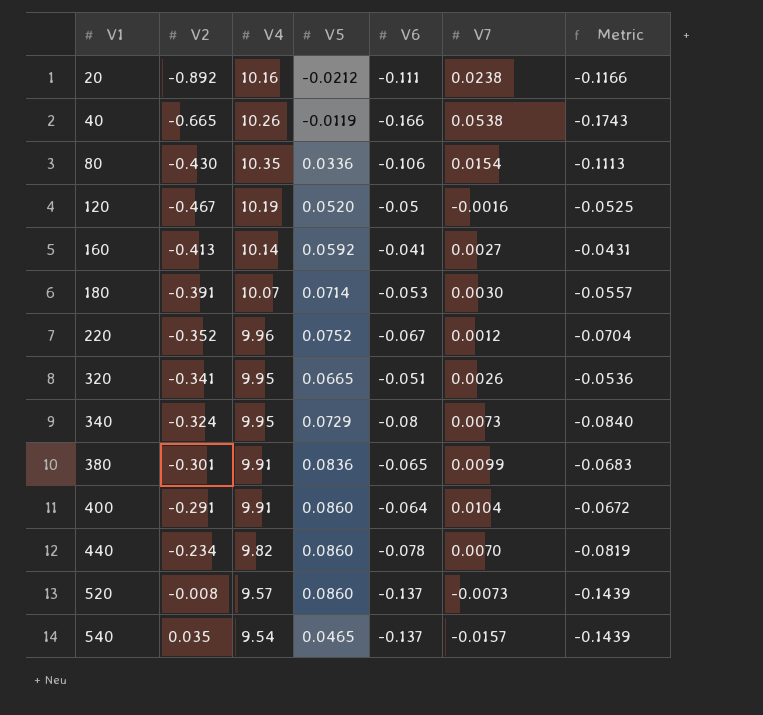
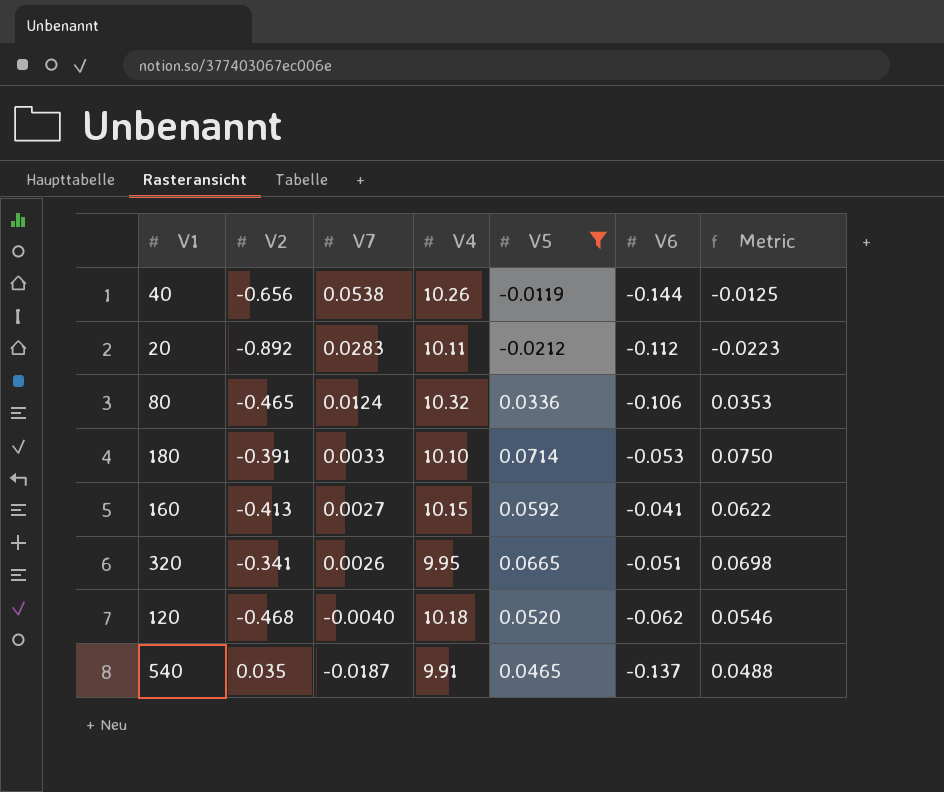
filter: none -> V5 <= 0.0714
row order: V1 ascending -> V7 descending
column V7 | position: 6 -> 3
column Metric | formula: [V6] * 1.05 -> [V5] * 1.05
40 | V2: -0.665 -> -0.656
40 | V6: -0.166 -> -0.144
20 | V7: 0.0238 -> 0.0283
20 | V4: 10.16 -> 10.11
20 | V6: -0.111 -> -0.112
80 | V2: -0.430 -> -0.465
80 | V7: 0.0154 -> 0.0124
80 | V4: 10.35 -> 10.32
180 | V7: 0.0030 -> 0.0033
180 | V4: 10.07 -> 10.10
160 | V4: 10.14 -> 10.15
120 | V2: -0.467 -> -0.468
120 | V7: -0.0016 -> -0.0040
120 | V4: 10.19 -> 10.18
120 | V6: -0.05 -> -0.062
540 | V7: -0.0157 -> -0.0187
540 | V4: 9.54 -> 9.91

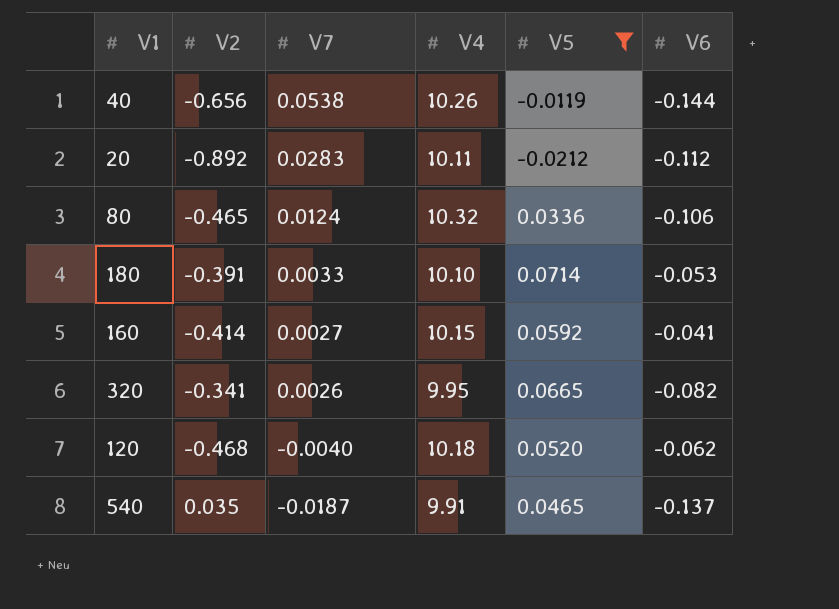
column Metric | formula: [V5] * 1.05 -> none
160 | V2: -0.413 -> -0.414
320 | V6: -0.051 -> -0.082

